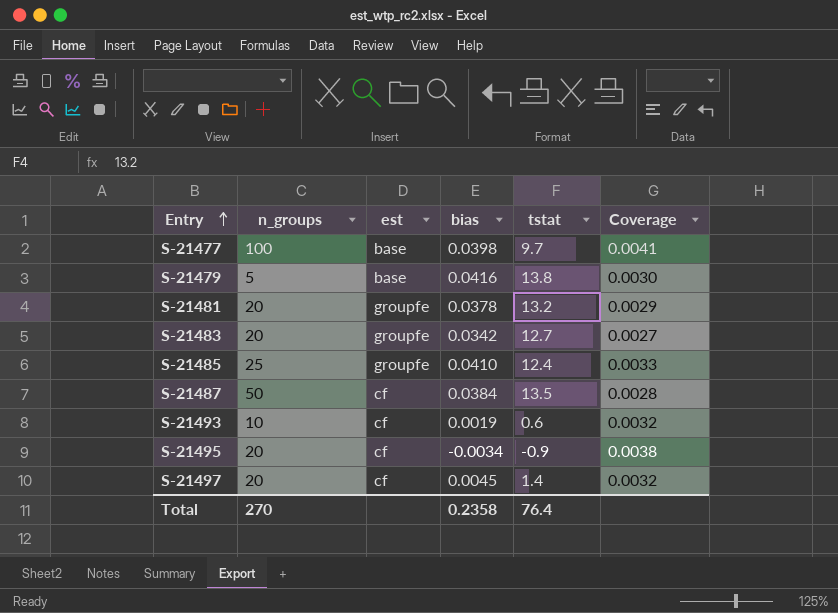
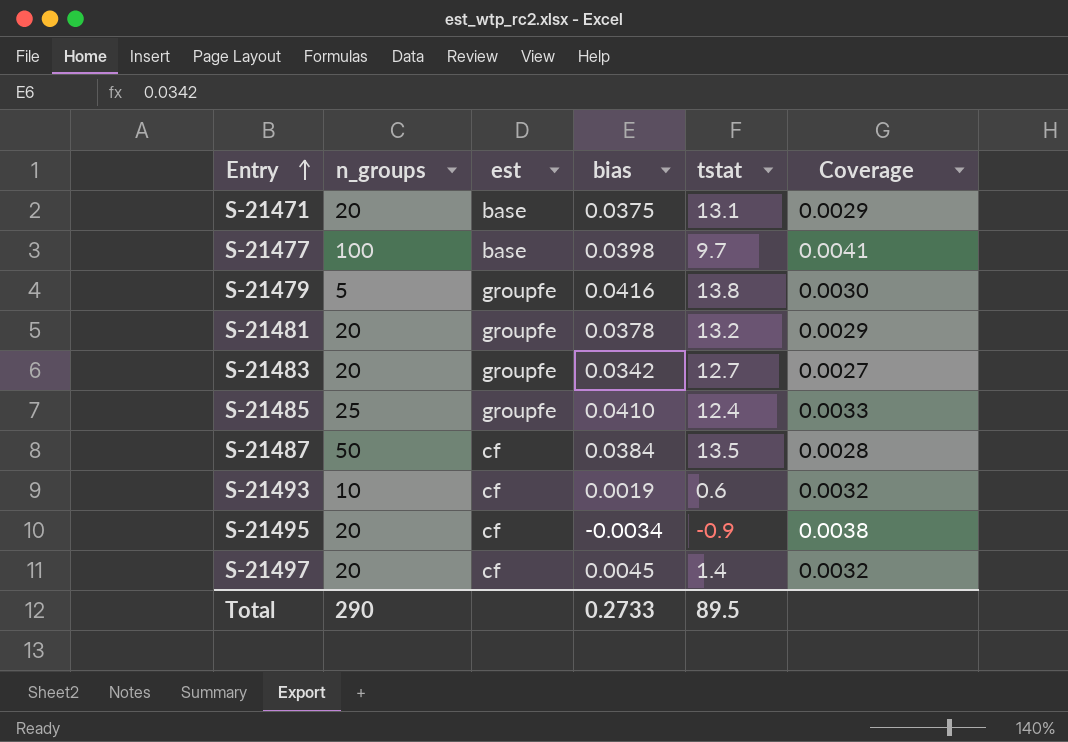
row S-21471: none -> 20 | base | 0.0375 | 13.1 | 0.0029
S-21479 | est: base -> groupfe
Total | n_groups: 270 -> 290
Total | bias: 0.2358 -> 0.2733
Total | tstat: 76.4 -> 89.5

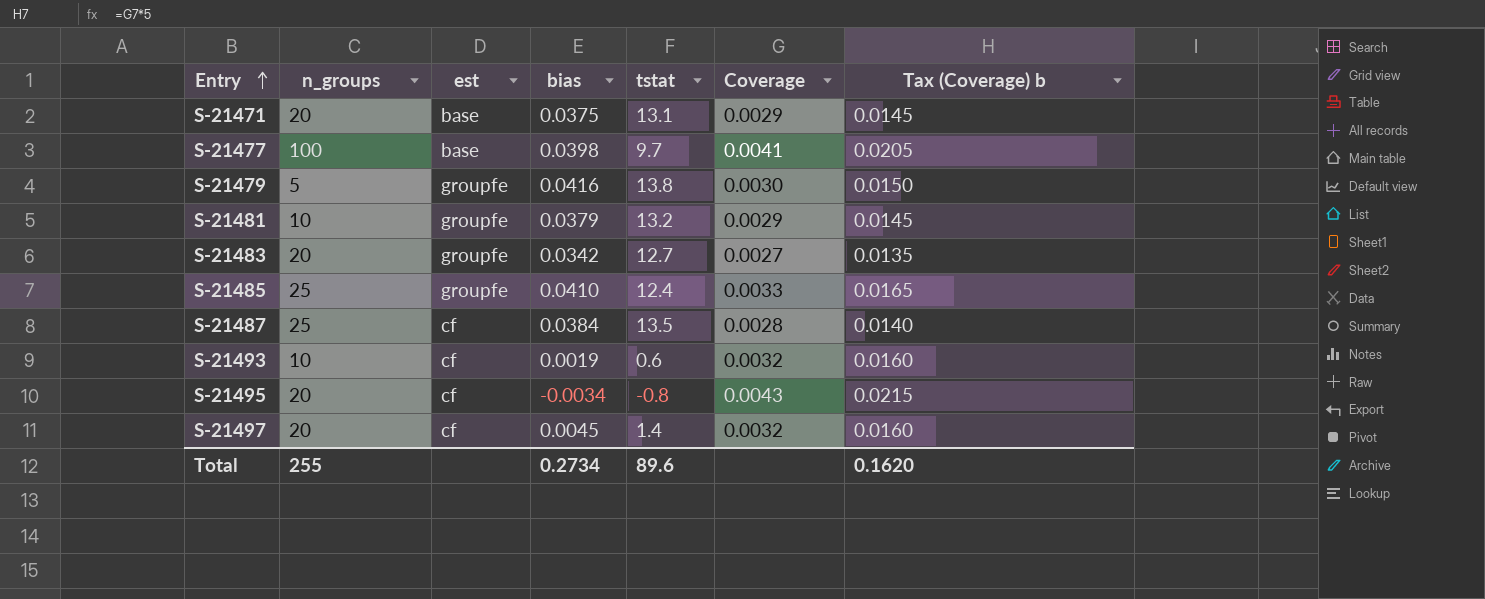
column Tax (Coverage) b | formula: none -> [Coverage] * 5
S-21481 | n_groups: 20 -> 10
S-21481 | bias: 0.0378 -> 0.0379
S-21487 | n_groups: 50 -> 25
S-21495 | tstat: -0.9 -> -0.8
S-21495 | Coverage: 0.0038 -> 0.0043
Total | n_groups: 290 -> 255
Total | bias: 0.2733 -> 0.2734
Total | tstat: 89.5 -> 89.6

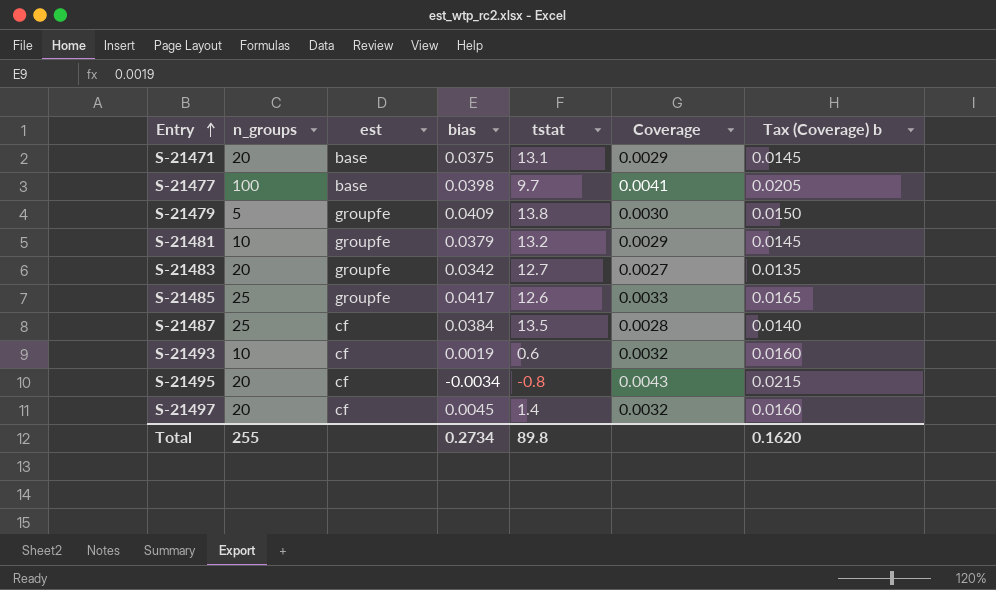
S-21479 | bias: 0.0416 -> 0.0409
S-21485 | bias: 0.0410 -> 0.0417
S-21485 | tstat: 12.4 -> 12.6
Total | tstat: 89.6 -> 89.8

